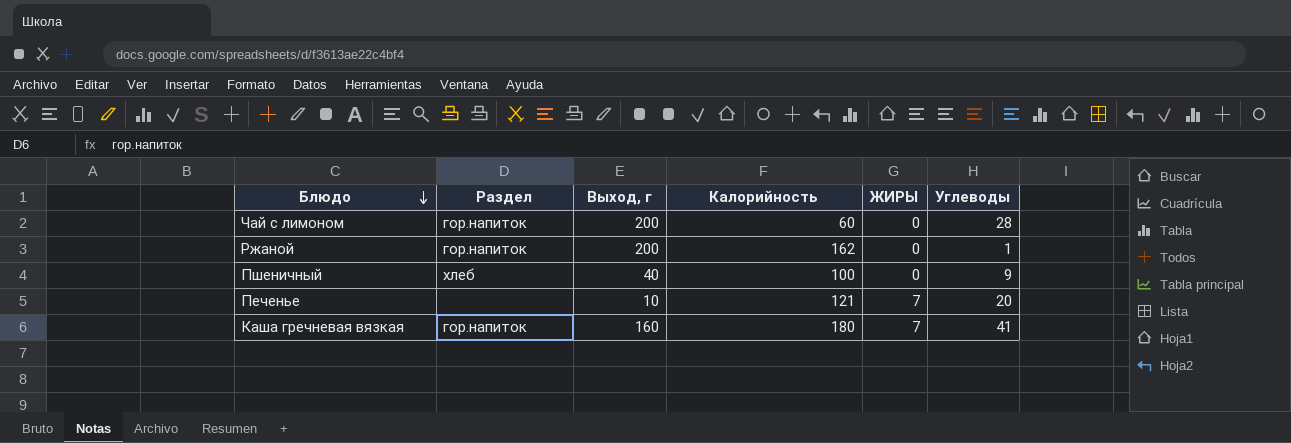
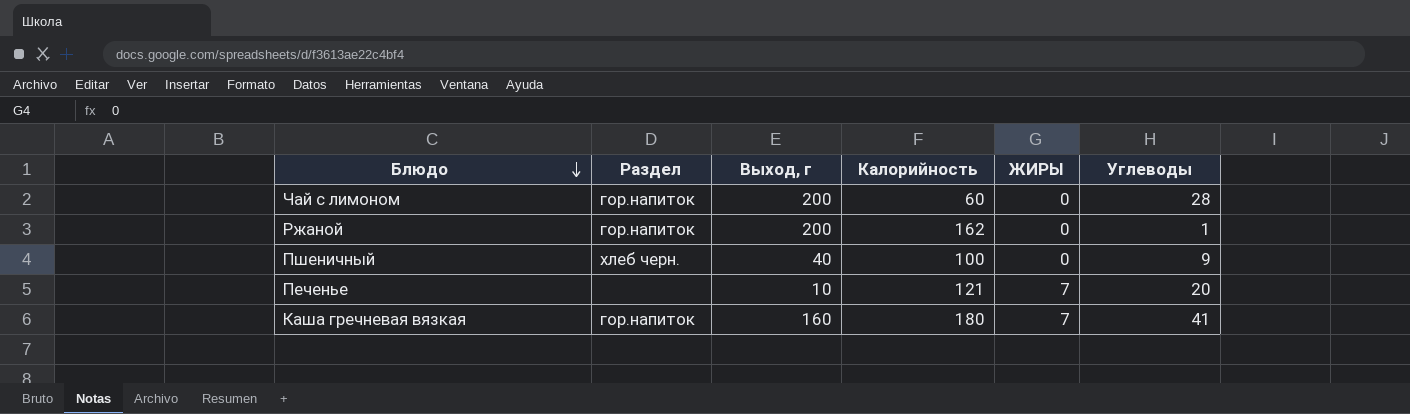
Пшеничный | Раздел: хлеб -> хлеб черн.

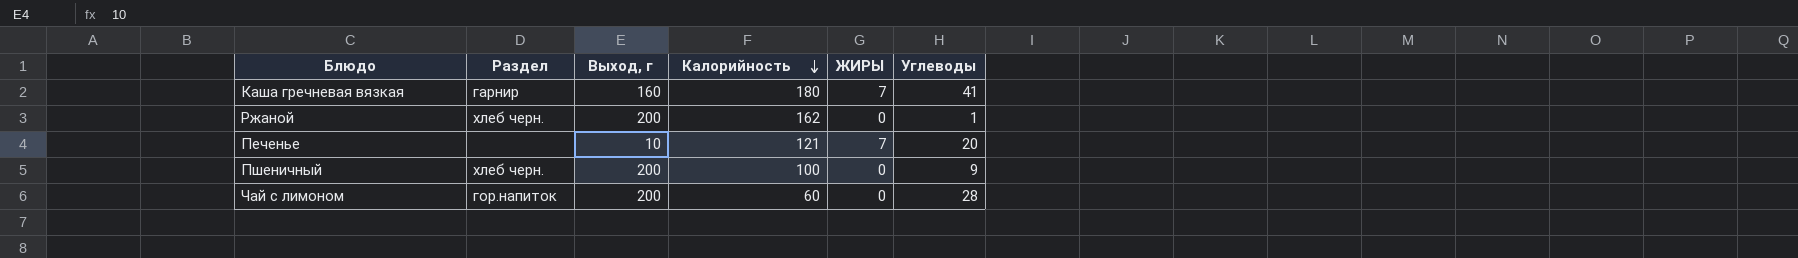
row order: Блюдо descending -> Калорийность descending
Каша гречневая вязкая | Раздел: гор.напиток -> гарнир
Ржаной | Раздел: гор.напиток -> хлеб черн.
Пшеничный | Выход, г: 40 -> 200

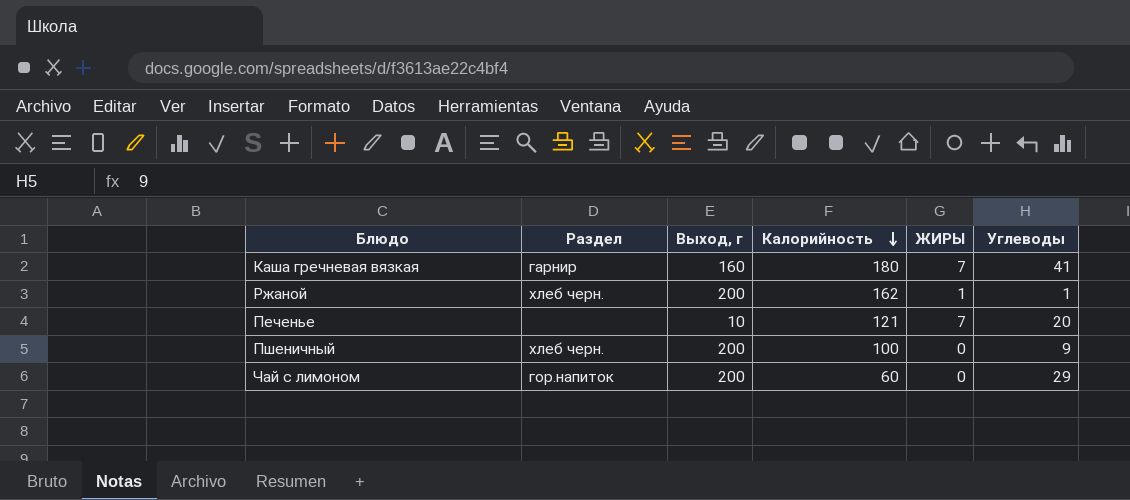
Ржаной | ЖИРЫ: 0 -> 1
Чай с лимоном | Углеводы: 28 -> 29

